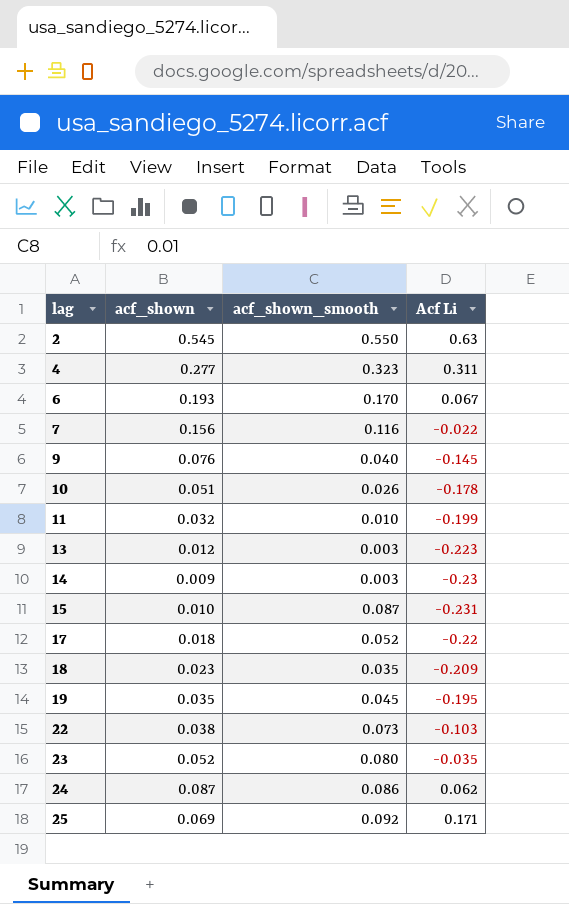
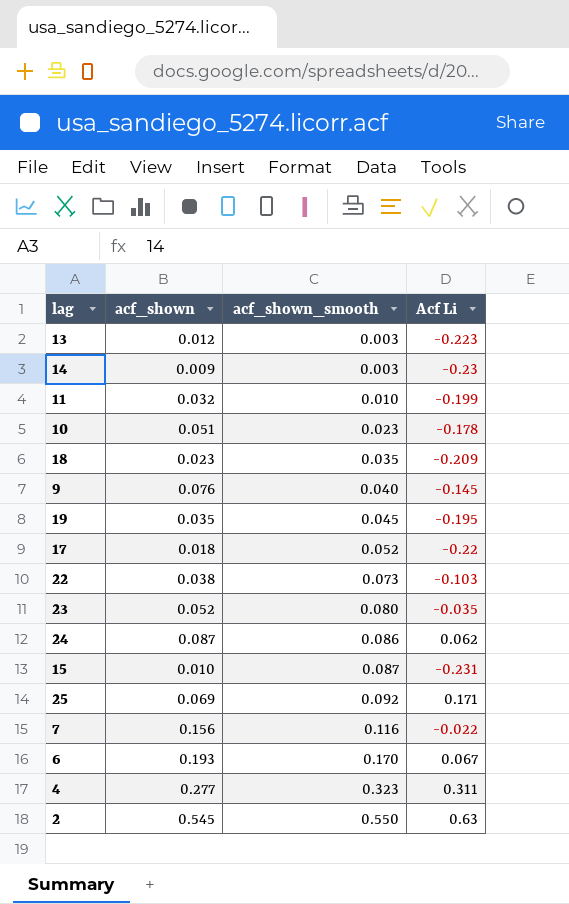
row order: lag ascending -> acf_shown_smooth ascending
10 | acf_shown_smooth: 0.026 -> 0.023

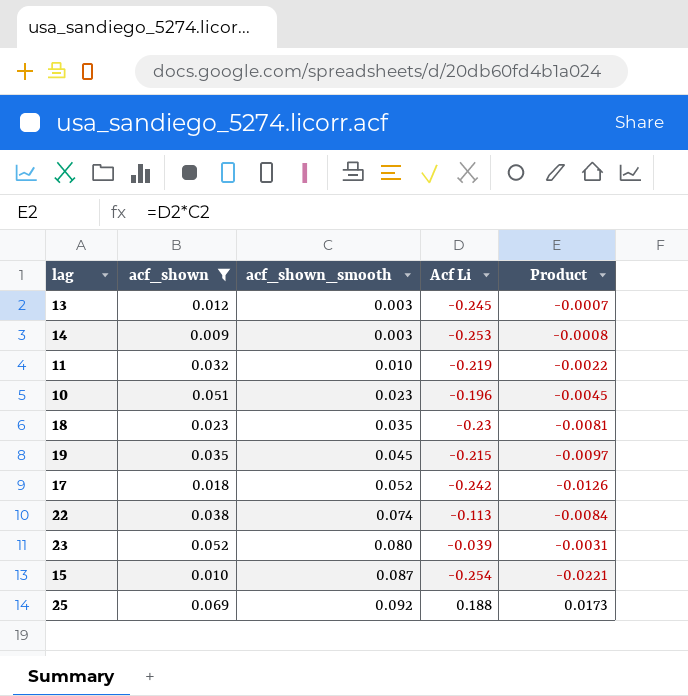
filter: none -> acf_shown <= 0.069
column Product | formula: none -> [acf_shown_smooth] * [Acf Li]
13 | Acf Li: -0.223 -> -0.245
14 | Acf Li: -0.23 -> -0.253
11 | Acf Li: -0.199 -> -0.219
10 | Acf Li: -0.178 -> -0.196
18 | Acf Li: -0.209 -> -0.23
19 | Acf Li: -0.195 -> -0.215
17 | Acf Li: -0.22 -> -0.242
22 | acf_shown_smooth: 0.073 -> 0.074
22 | Acf Li: -0.103 -> -0.113
23 | Acf Li: -0.035 -> -0.039
15 | Acf Li: -0.231 -> -0.254
25 | Acf Li: 0.171 -> 0.188

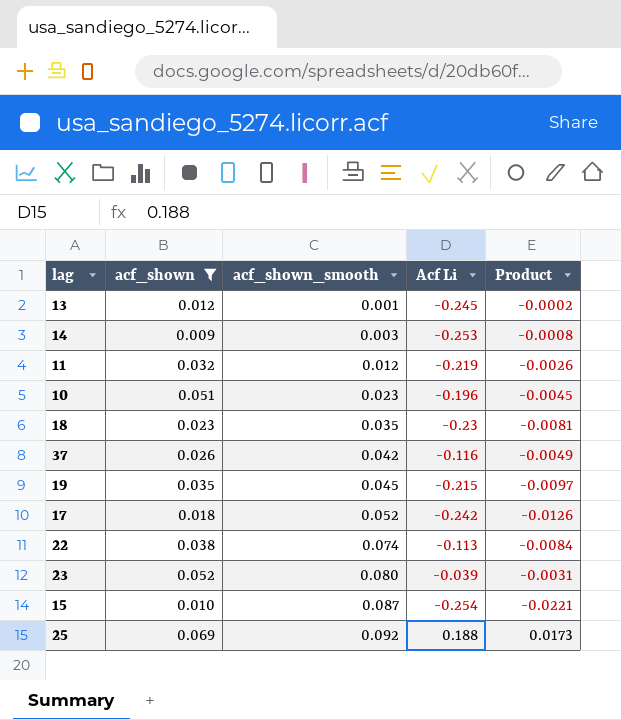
13 | acf_shown_smooth: 0.003 -> 0.001
13 | Product: -0.0007 -> -0.0002
11 | acf_shown_smooth: 0.010 -> 0.012
11 | Product: -0.0022 -> -0.0026
row 37: none -> 0.026 | 0.042 | -0.116 | -0.0049

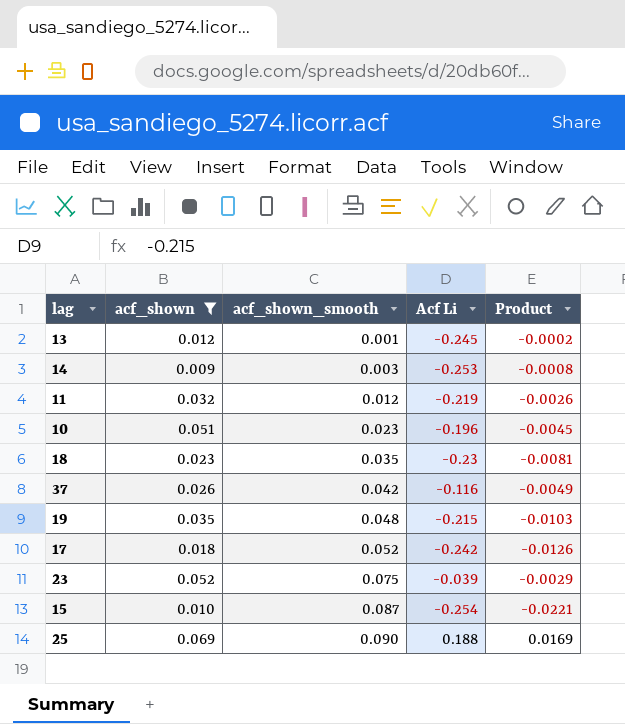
row 22: 0.038 | 0.074 | -0.113 | -0.0084 -> none
19 | acf_shown_smooth: 0.045 -> 0.048
19 | Product: -0.0097 -> -0.0103
23 | acf_shown_smooth: 0.080 -> 0.075
23 | Product: -0.0031 -> -0.0029
25 | acf_shown_smooth: 0.092 -> 0.090
25 | Product: 0.0173 -> 0.0169

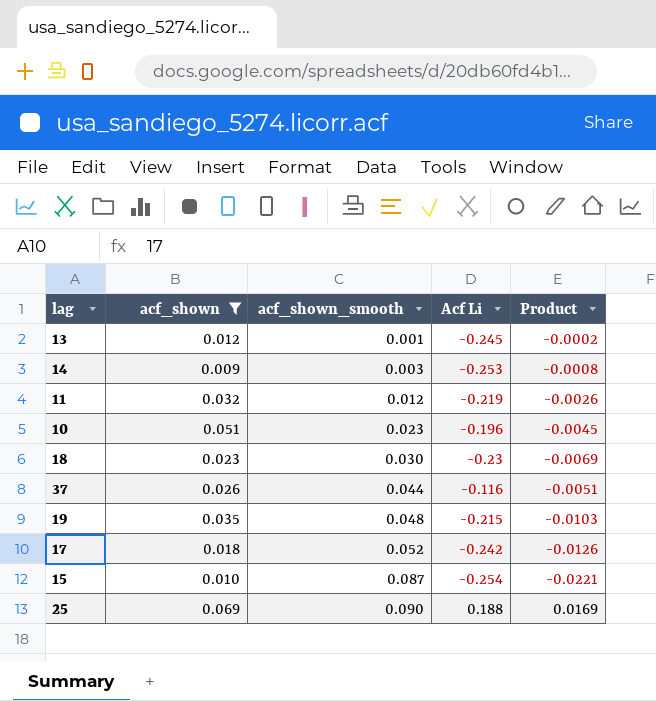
row 23: 0.052 | 0.075 | -0.039 | -0.0029 -> none
18 | acf_shown_smooth: 0.035 -> 0.030
18 | Product: -0.0081 -> -0.0069
37 | acf_shown_smooth: 0.042 -> 0.044
37 | Product: -0.0049 -> -0.0051

